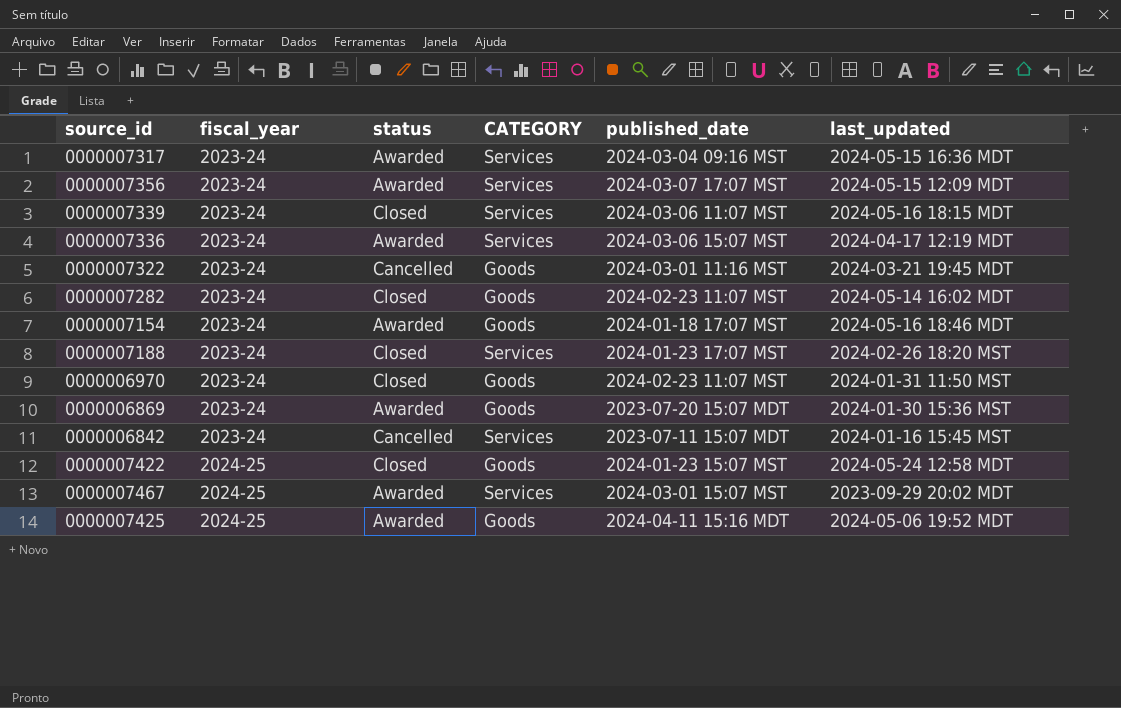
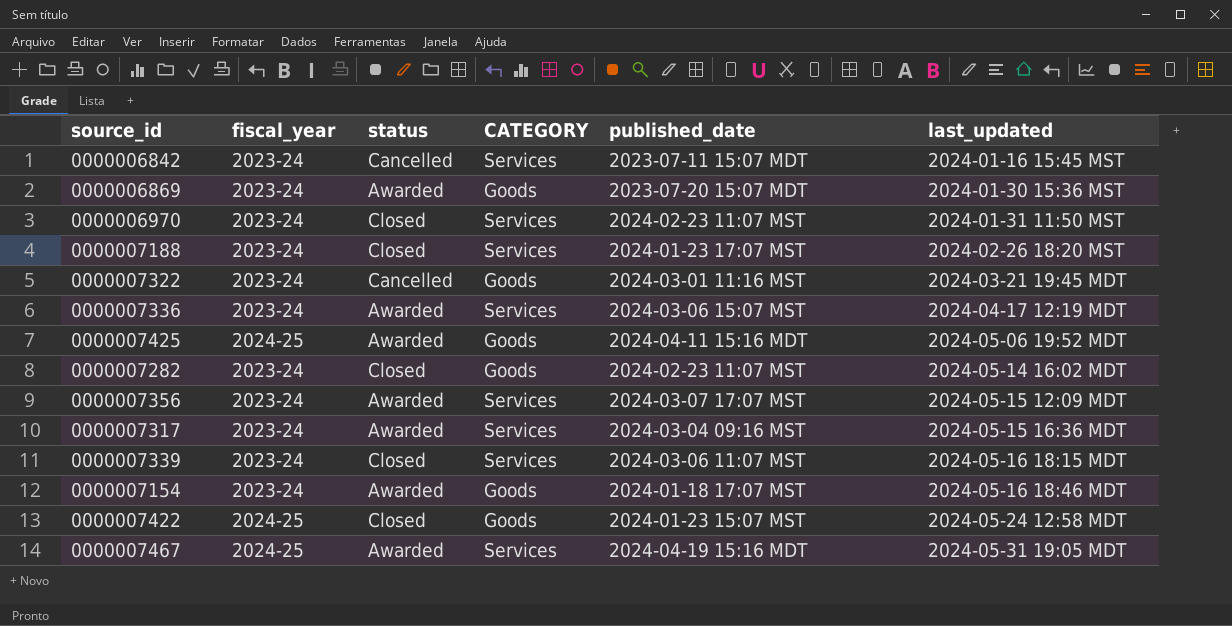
row order: fiscal_year ascending -> last_updated ascending
0000006970 | CATEGORY: Goods -> Services
0000007467 | published_date: 2024-03-01 15:07 MST -> 2024-04-19 15:16 MDT
0000007467 | last_updated: 2023-09-29 20:02 MDT -> 2024-05-31 19:05 MDT

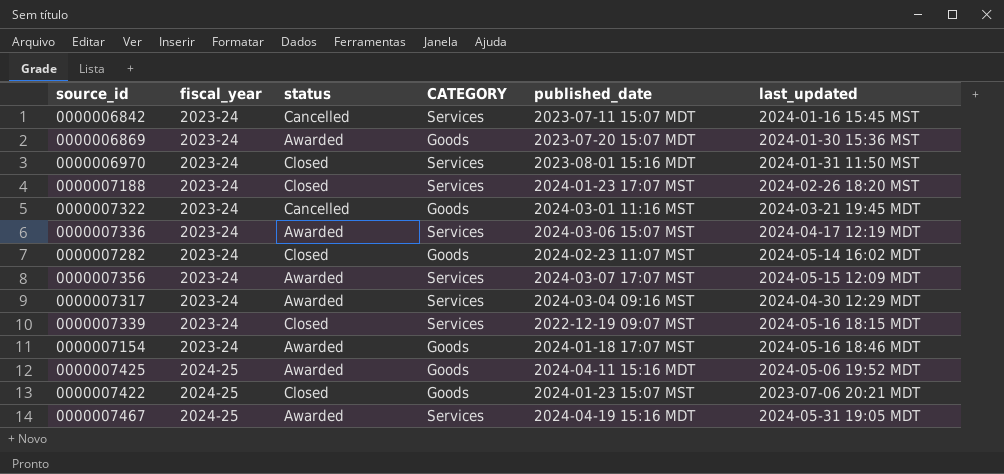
row order: last_updated ascending -> fiscal_year ascending
0000006970 | published_date: 2024-02-23 11:07 MST -> 2023-08-01 15:16 MDT
0000007317 | last_updated: 2024-05-15 16:36 MDT -> 2024-04-30 12:29 MDT
0000007339 | published_date: 2024-03-06 11:07 MST -> 2022-12-19 09:07 MST
0000007422 | last_updated: 2024-05-24 12:58 MDT -> 2023-07-06 20:21 MDT

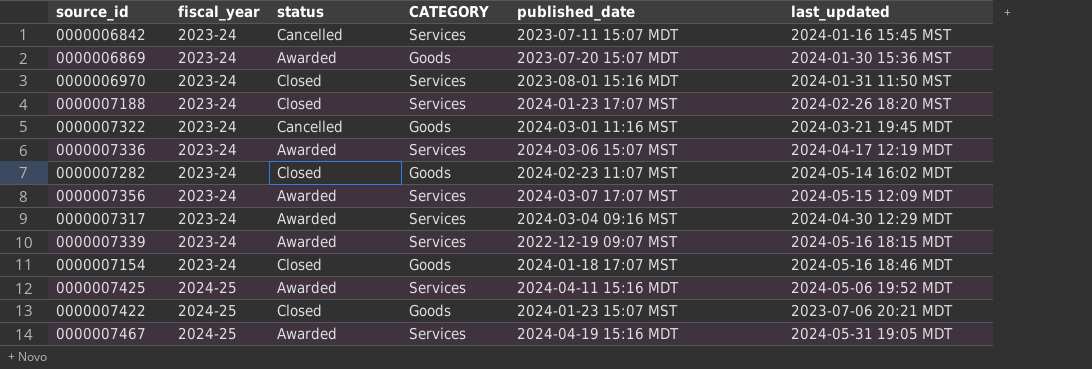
0000007339 | status: Closed -> Awarded
0000007154 | status: Awarded -> Closed
0000007425 | CATEGORY: Goods -> Services

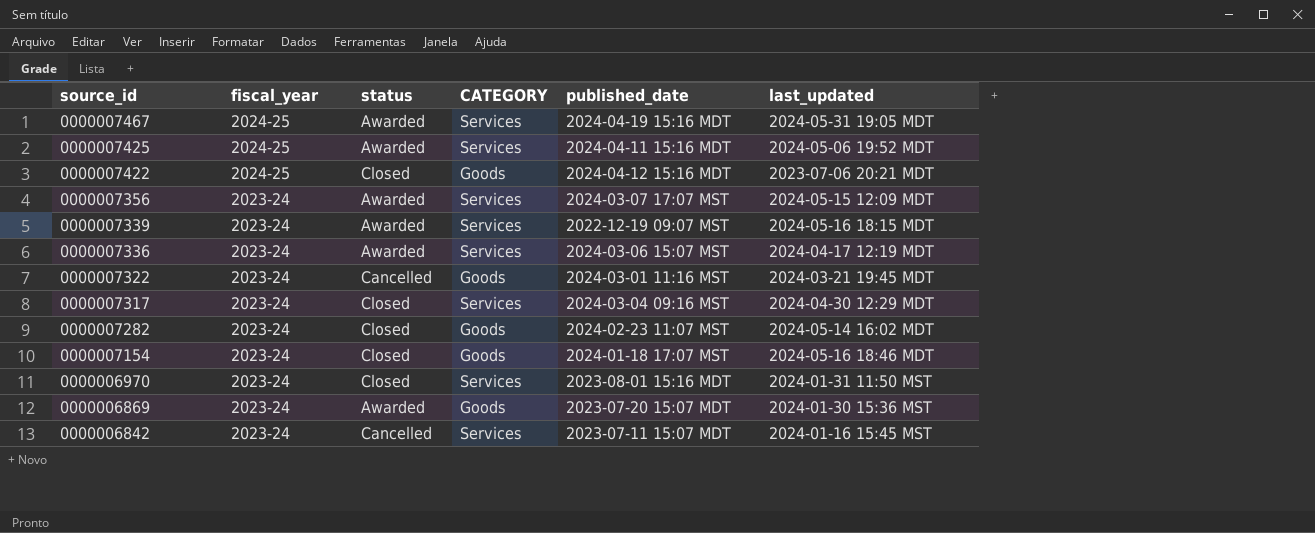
row order: fiscal_year ascending -> source_id descending
row 0000007188: 2023-24 | Closed | Services | 2024-01-23 17:07 MST | 2024-02-26 18:20 MST -> none
0000007422 | published_date: 2024-01-23 15:07 MST -> 2024-04-12 15:16 MDT
0000007317 | status: Awarded -> Closed

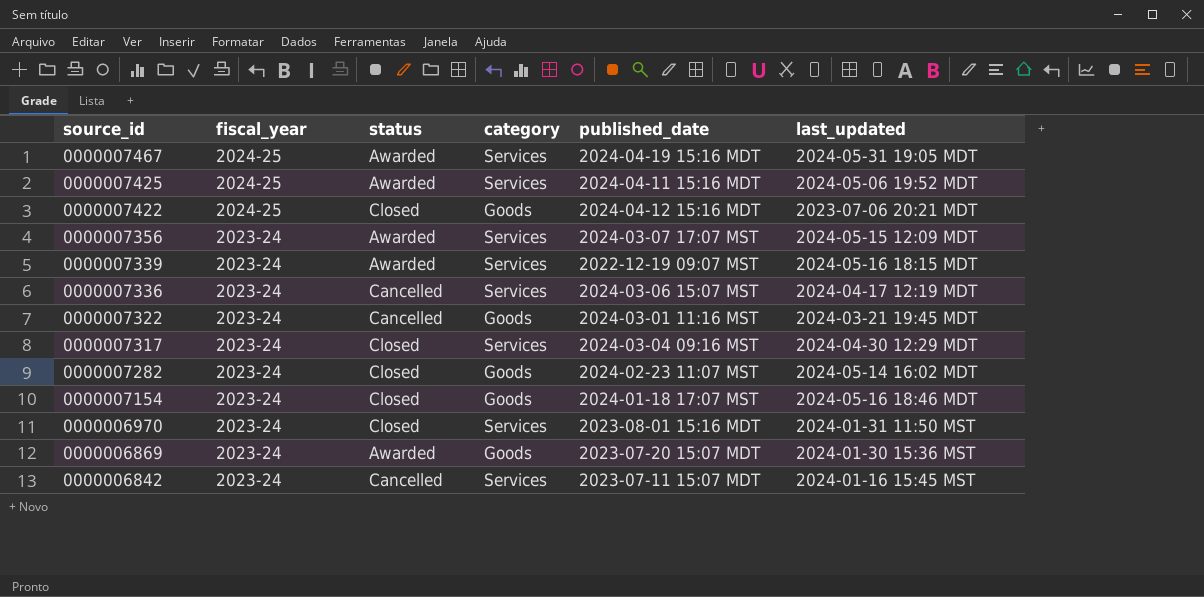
column name: CATEGORY -> category
0000007336 | status: Awarded -> Cancelled

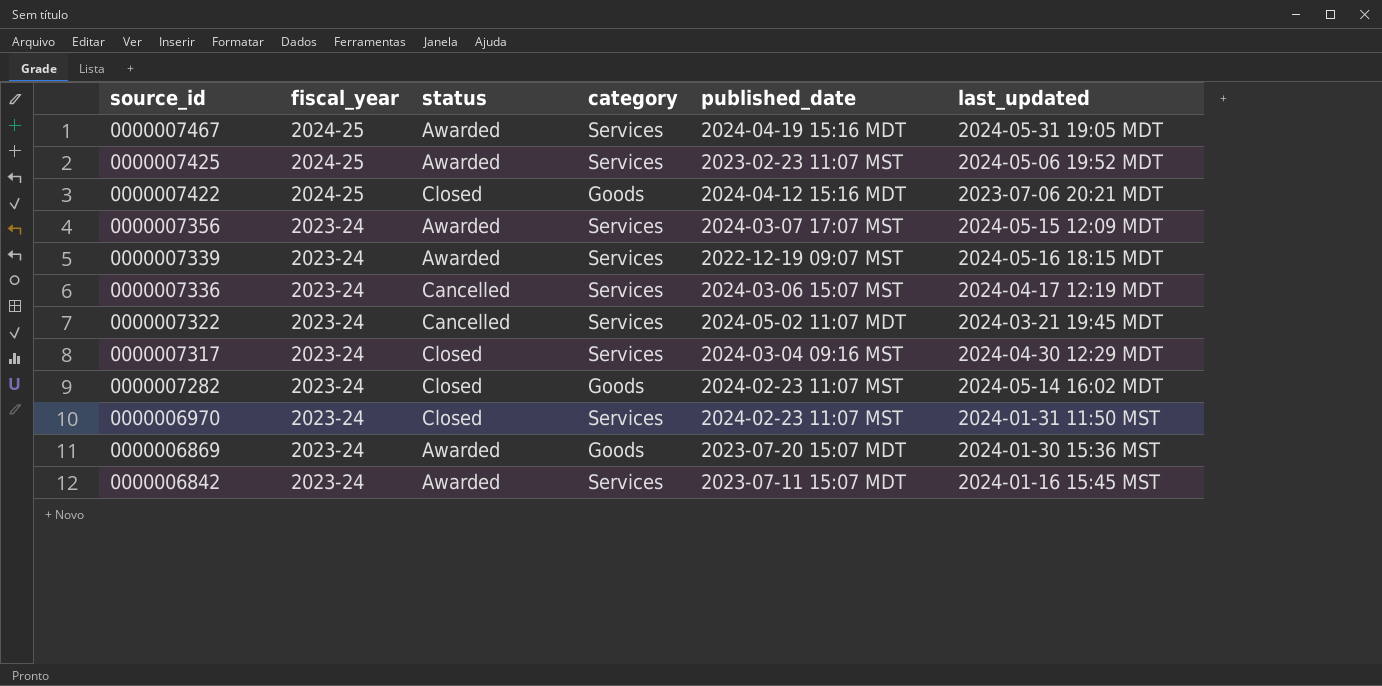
row 0000007154: 2023-24 | Closed | Goods | 2024-01-18 17:07 MST | 2024-05-16 18:46 MDT -> none
0000007425 | published_date: 2024-04-11 15:16 MDT -> 2023-02-23 11:07 MST
0000007322 | category: Goods -> Services
0000007322 | published_date: 2024-03-01 11:16 MST -> 2024-05-02 11:07 MDT
0000006970 | published_date: 2023-08-01 15:16 MDT -> 2024-02-23 11:07 MST
0000006842 | status: Cancelled -> Awarded

